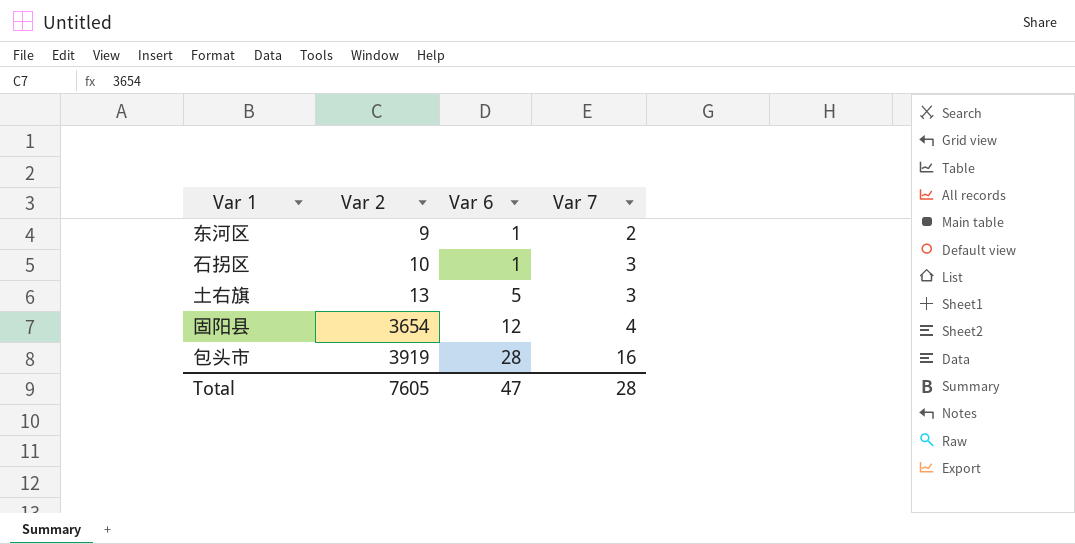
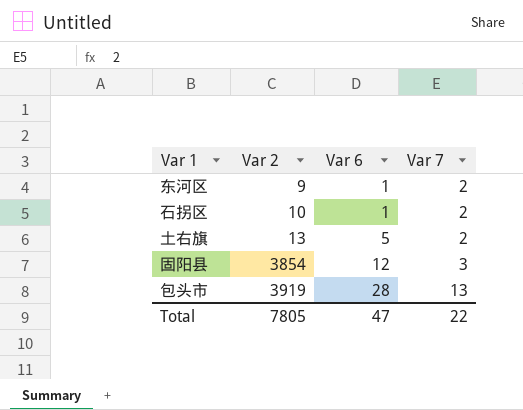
石拐区 | Var 7: 3 -> 2
土右旗 | Var 7: 3 -> 2
固阳县 | Var 2: 3654 -> 3854
固阳县 | Var 7: 4 -> 3
包头市 | Var 7: 16 -> 13
Total | Var 2: 7605 -> 7805
Total | Var 7: 28 -> 22

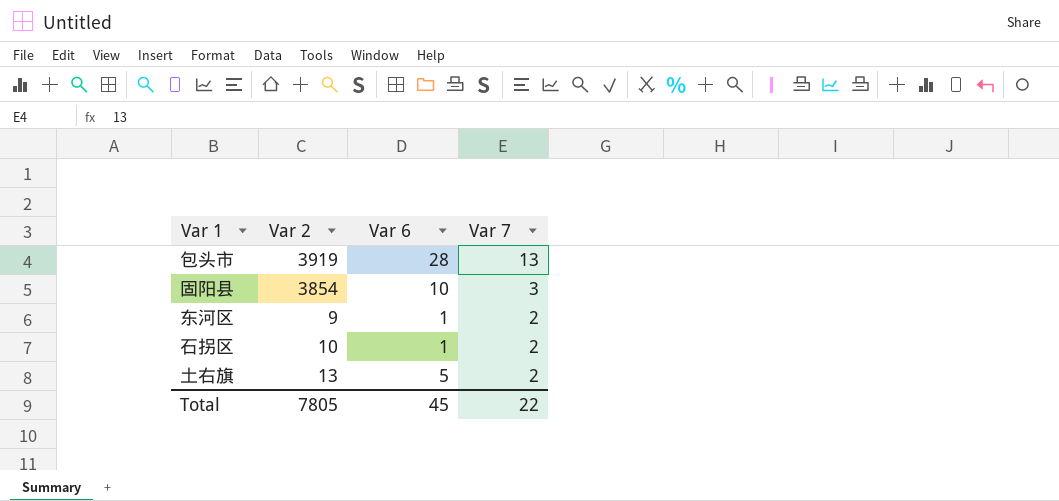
row order: Var 2 ascending -> Var 7 descending
固阳县 | Var 6: 12 -> 10
Total | Var 6: 47 -> 45

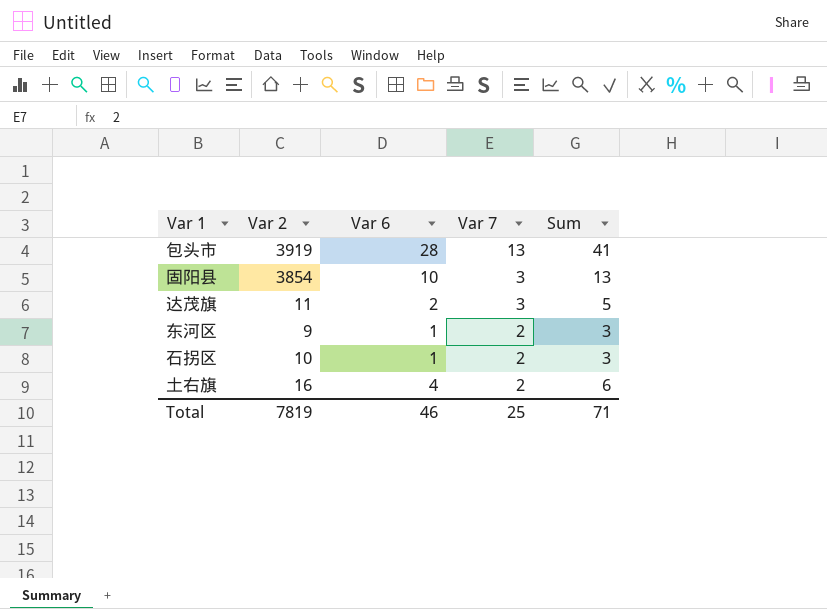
column Sum | formula: none -> [Var 6] + [Var 7]
row 达茂旗: none -> 11 | 2 | 3 | 5
土右旗 | Var 2: 13 -> 16
土右旗 | Var 6: 5 -> 4
Total | Var 2: 7805 -> 7819
Total | Var 6: 45 -> 46
Total | Var 7: 22 -> 25

